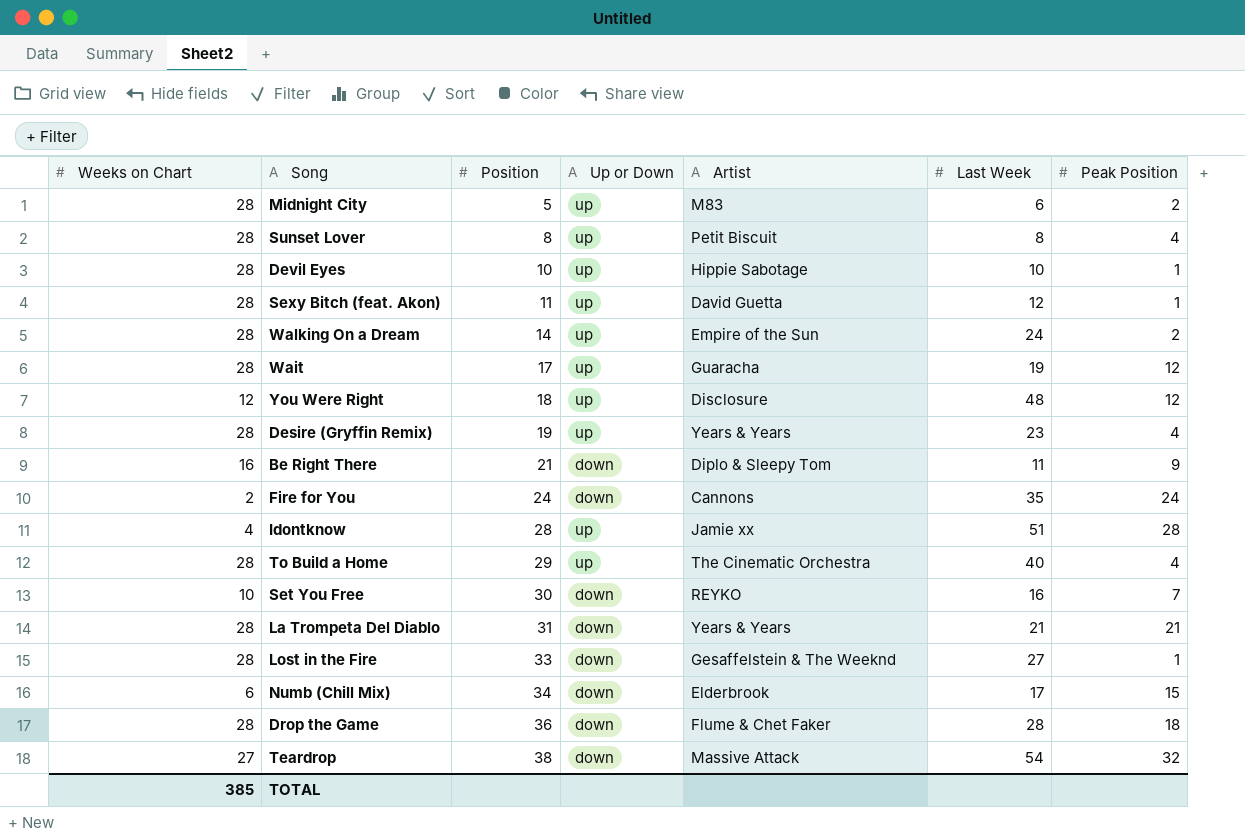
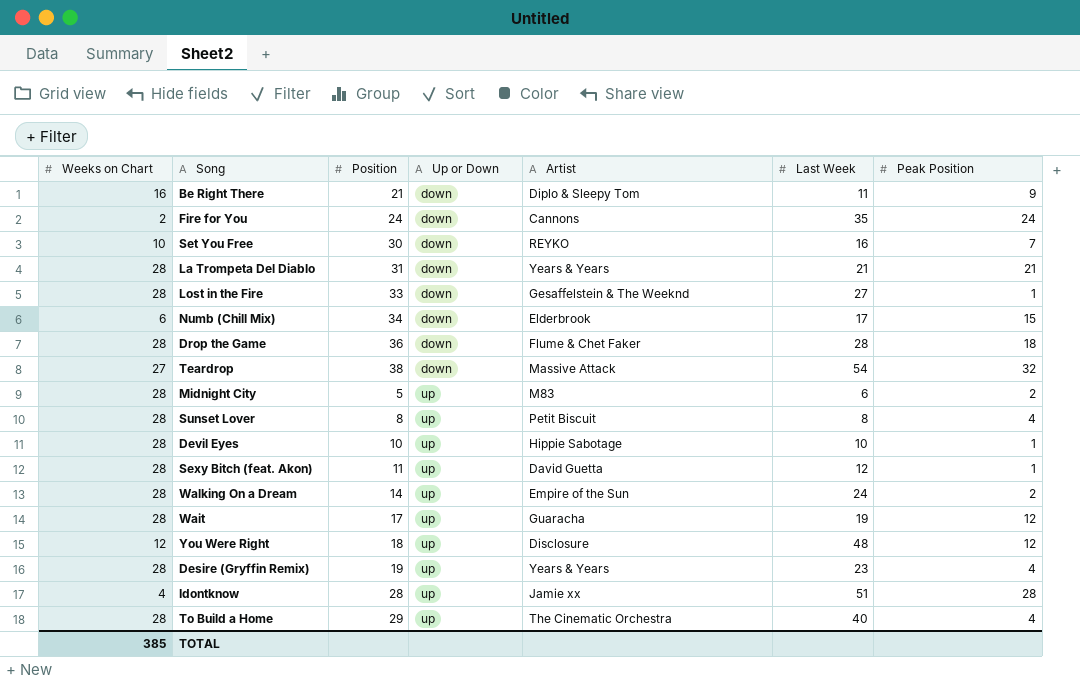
row order: Position ascending -> Up or Down ascending

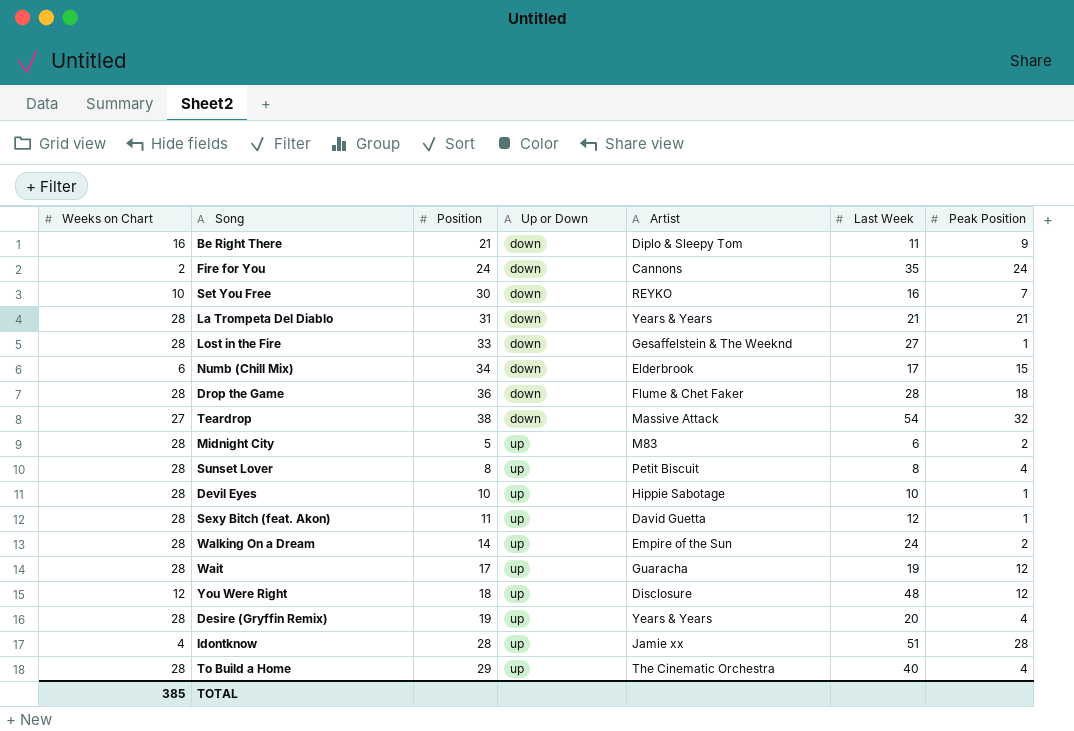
Desire (Gryffin Remix) | Last Week: 23 -> 20

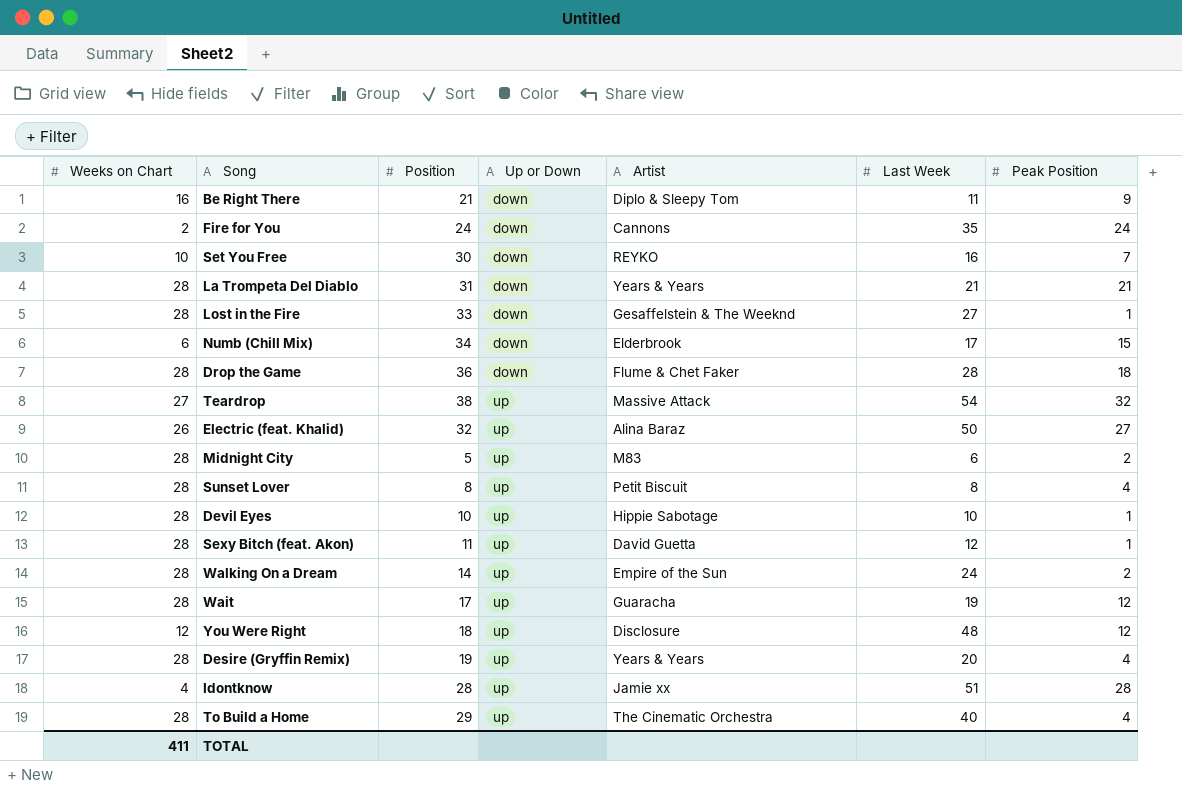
Teardrop | Up or Down: down -> up
row Electric (feat. Khalid): none -> 26 | 32 | up | Alina Baraz | 50 | 27
TOTAL | Weeks on Chart: 385 -> 411

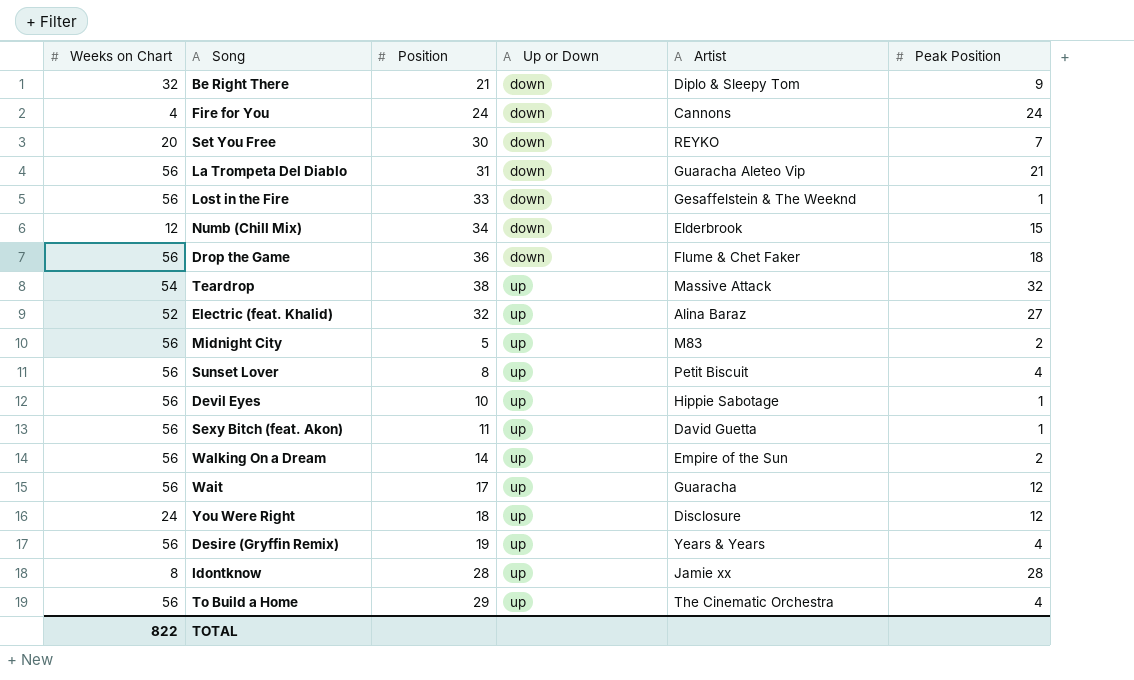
column Last Week | position: 6 -> none
Be Right There | Weeks on Chart: 16 -> 32
Fire for You | Weeks on Chart: 2 -> 4
Set You Free | Weeks on Chart: 10 -> 20
La Trompeta Del Diablo | Weeks on Chart: 28 -> 56
La Trompeta Del Diablo | Artist: Years & Years -> Guaracha Aleteo Vip
Lost in the Fire | Weeks on Chart: 28 -> 56
Numb (Chill Mix) | Weeks on Chart: 6 -> 12
Drop the Game | Weeks on Chart: 28 -> 56
Teardrop | Weeks on Chart: 27 -> 54
Electric (feat. Khalid) | Weeks on Chart: 26 -> 52
Midnight City | Weeks on Chart: 28 -> 56
Sunset Lover | Weeks on Chart: 28 -> 56
Devil Eyes | Weeks on Chart: 28 -> 56
Sexy Bitch (feat. Akon) | Weeks on Chart: 28 -> 56
Walking On a Dream | Weeks on Chart: 28 -> 56
Wait | Weeks on Chart: 28 -> 56
You Were Right | Weeks on Chart: 12 -> 24
Desire (Gryffin Remix) | Weeks on Chart: 28 -> 56
Idontknow | Weeks on Chart: 4 -> 8
To Build a Home | Weeks on Chart: 28 -> 56
TOTAL | Weeks on Chart: 411 -> 822

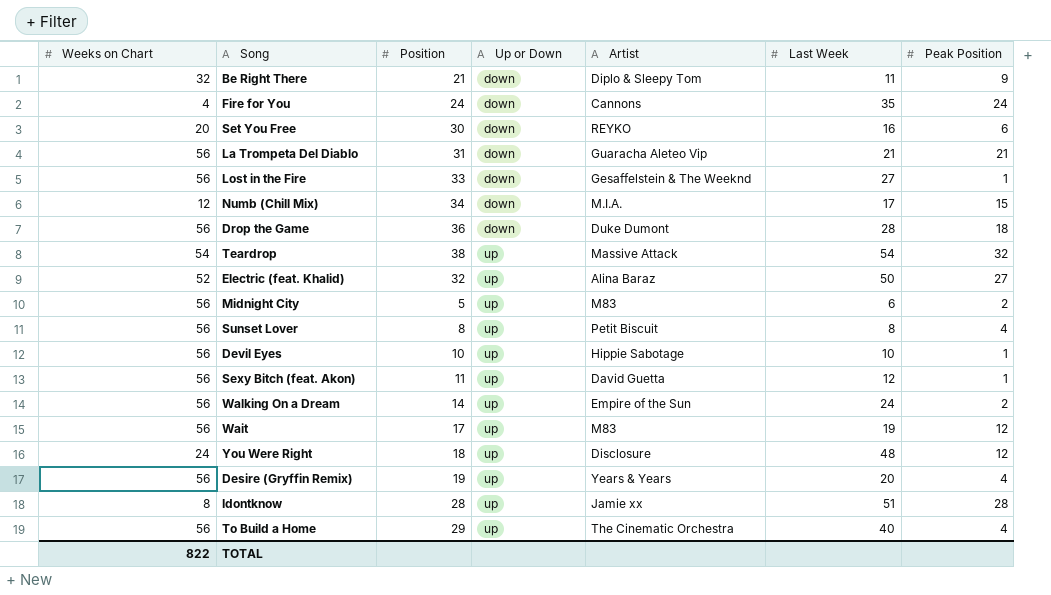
column Last Week | position: none -> 6
Set You Free | Peak Position: 7 -> 6
Numb (Chill Mix) | Artist: Elderbrook -> M.I.A.
Drop the Game | Artist: Flume & Chet Faker -> Duke Dumont
Wait | Artist: Guaracha -> M83

